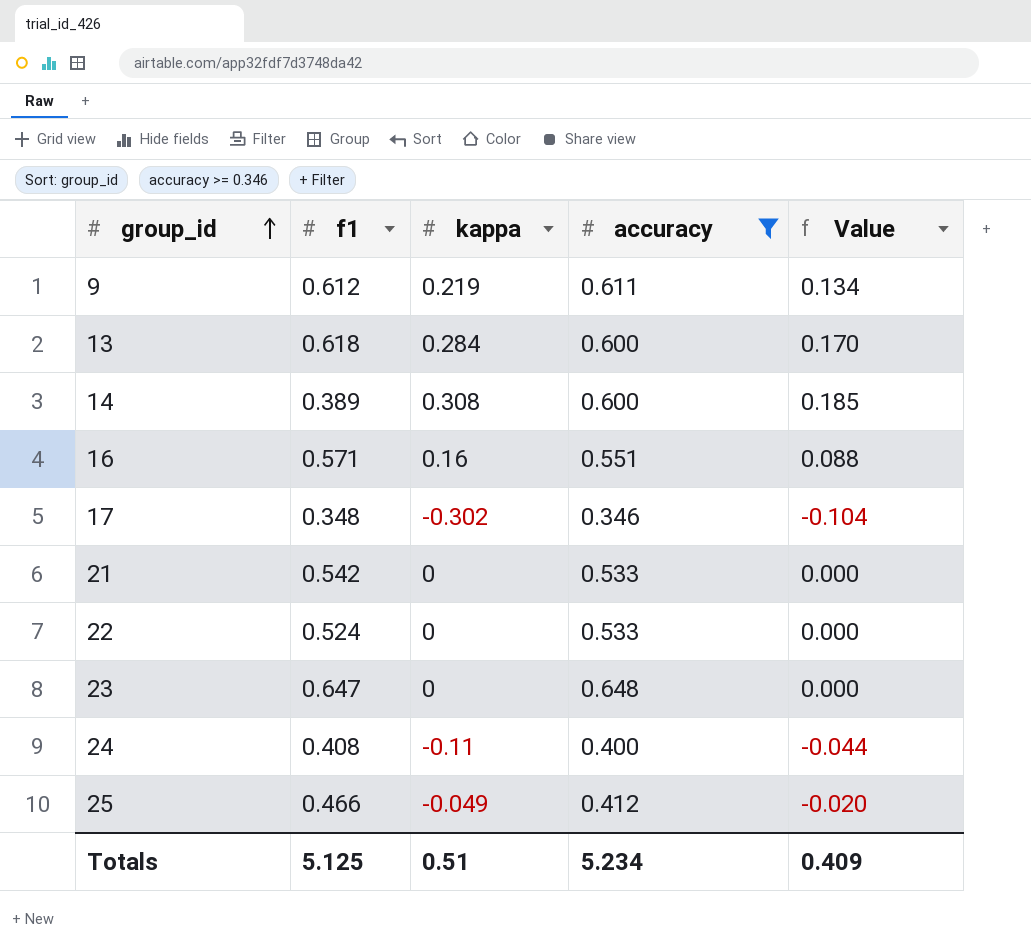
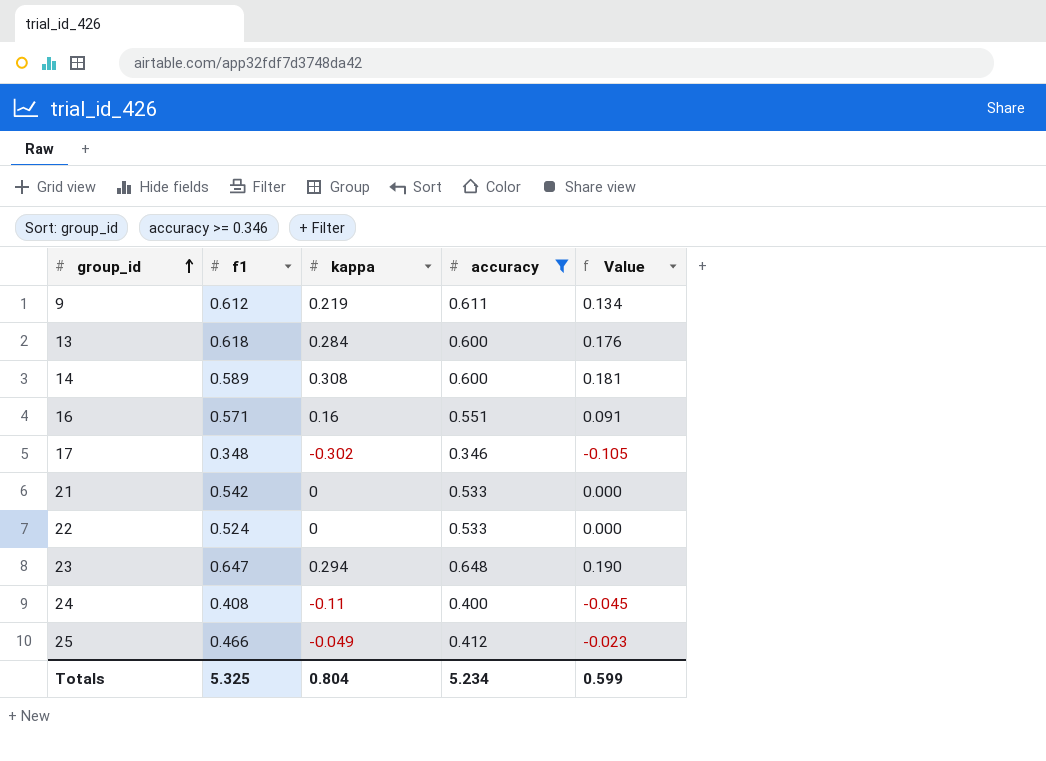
column Value | formula: [kappa] * [accuracy] -> [f1] * [kappa]
14 | f1: 0.389 -> 0.589
23 | kappa: 0 -> 0.294
Totals | f1: 5.125 -> 5.325
Totals | kappa: 0.51 -> 0.804
Totals | Value: 0.409 -> 0.599

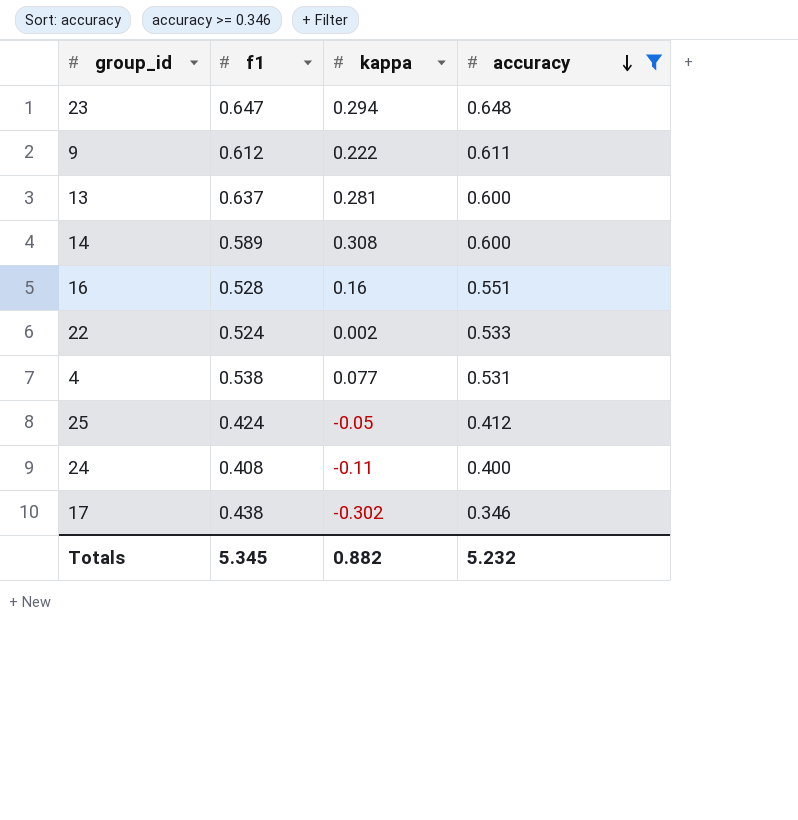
row order: group_id ascending -> accuracy descending
column Value | formula: [f1] * [kappa] -> none
row 21: 0.542 | 0 | 0.533 | 0.000 -> none
9 | kappa: 0.219 -> 0.222
13 | f1: 0.618 -> 0.637
13 | kappa: 0.284 -> 0.281
16 | f1: 0.571 -> 0.528
22 | kappa: 0 -> 0.002
row 4: none -> 0.538 | 0.077 | 0.531
25 | f1: 0.466 -> 0.424
25 | kappa: -0.049 -> -0.05
17 | f1: 0.348 -> 0.438
Totals | f1: 5.325 -> 5.345
Totals | kappa: 0.804 -> 0.882
Totals | accuracy: 5.234 -> 5.232

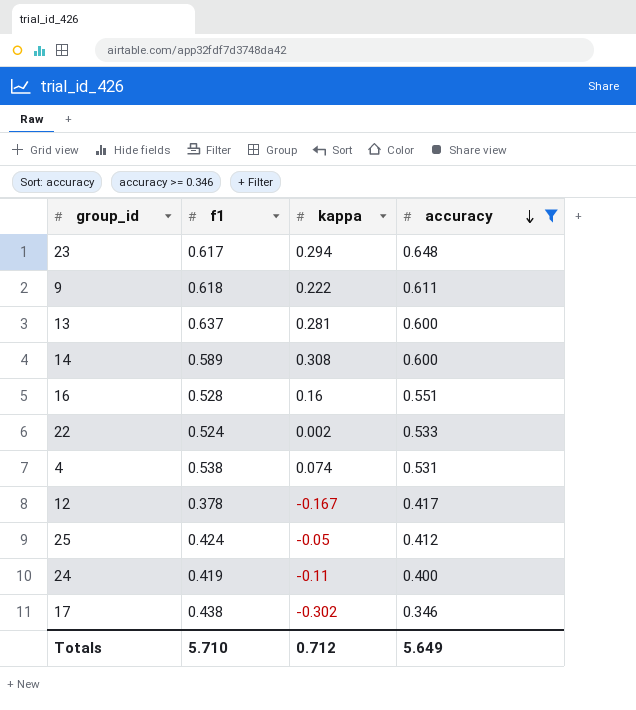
23 | f1: 0.647 -> 0.617
9 | f1: 0.612 -> 0.618
4 | kappa: 0.077 -> 0.074
row 12: none -> 0.378 | -0.167 | 0.417
24 | f1: 0.408 -> 0.419
Totals | f1: 5.345 -> 5.710
Totals | kappa: 0.882 -> 0.712
Totals | accuracy: 5.232 -> 5.649

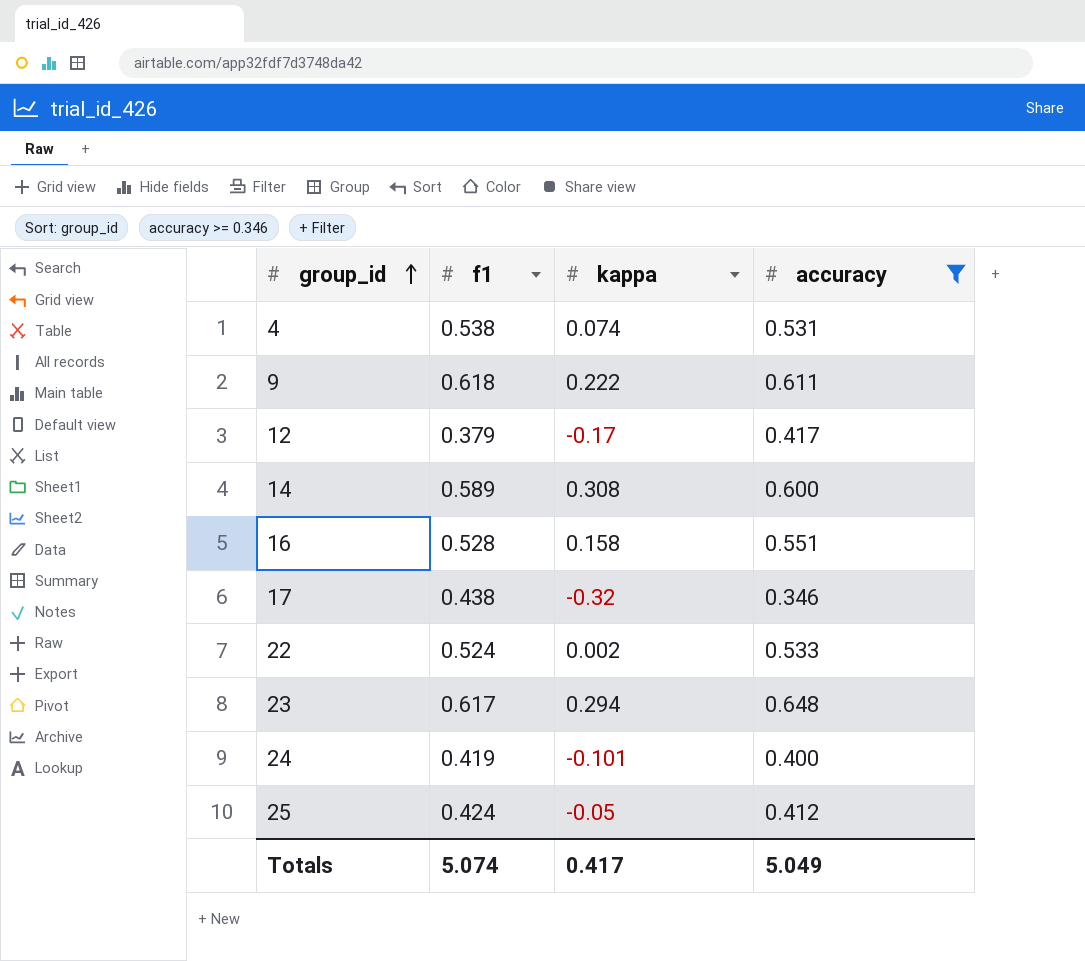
row order: accuracy descending -> group_id ascending
row 13: 0.637 | 0.281 | 0.600 -> none
12 | f1: 0.378 -> 0.379
12 | kappa: -0.167 -> -0.17
16 | kappa: 0.16 -> 0.158
17 | kappa: -0.302 -> -0.32
24 | kappa: -0.11 -> -0.101
Totals | f1: 5.710 -> 5.074
Totals | kappa: 0.712 -> 0.417
Totals | accuracy: 5.649 -> 5.049

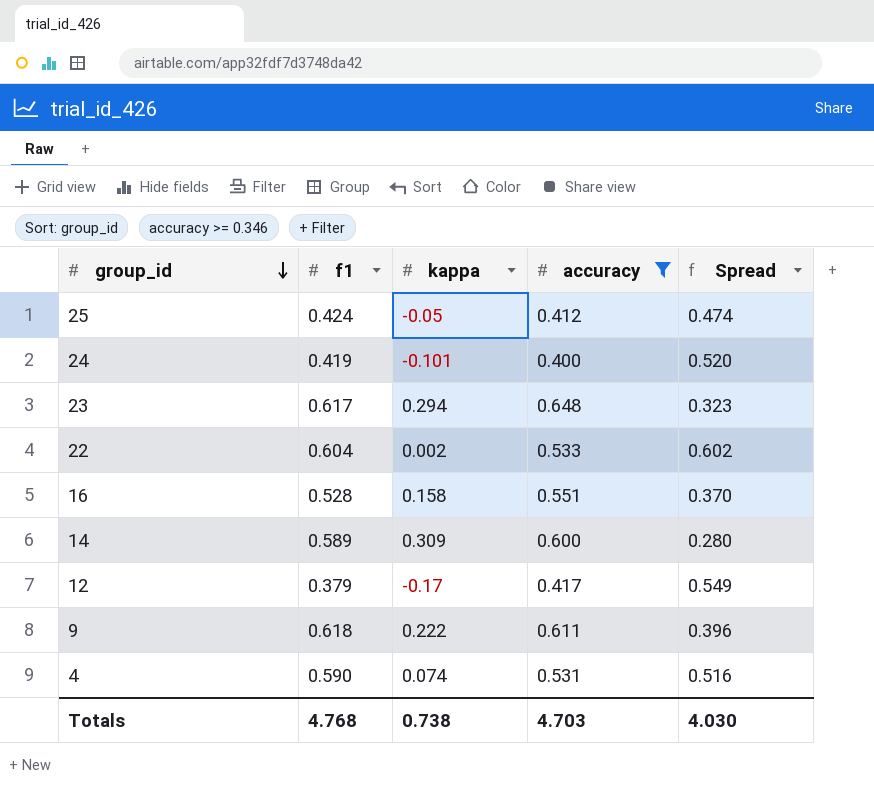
row order: group_id ascending -> group_id descending
column Spread | formula: none -> [f1] - [kappa]
row 17: 0.438 | -0.32 | 0.346 -> none
22 | f1: 0.524 -> 0.604
14 | kappa: 0.308 -> 0.309
4 | f1: 0.538 -> 0.590
Totals | f1: 5.074 -> 4.768
Totals | kappa: 0.417 -> 0.738
Totals | accuracy: 5.049 -> 4.703

